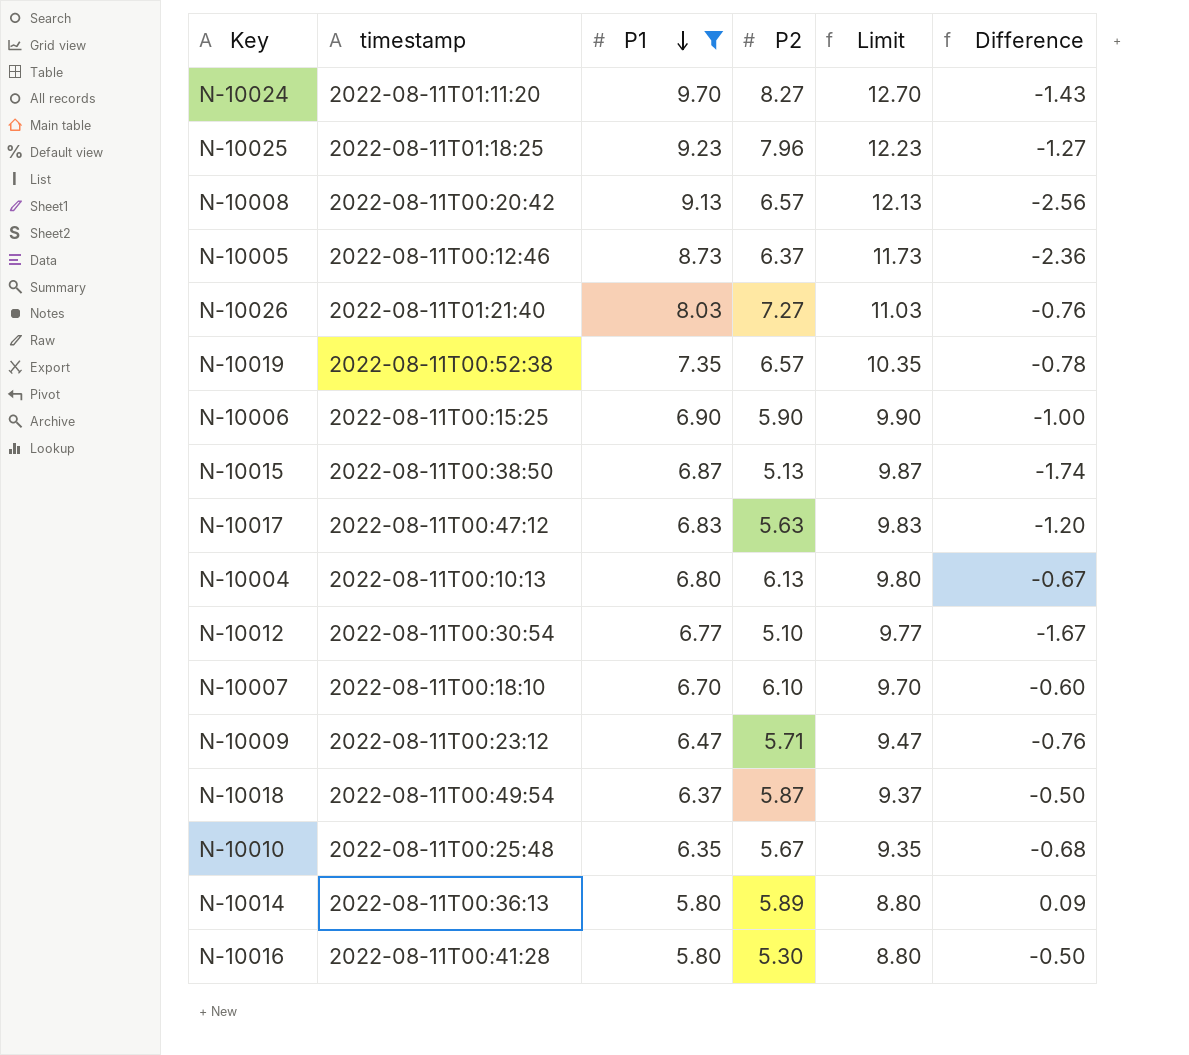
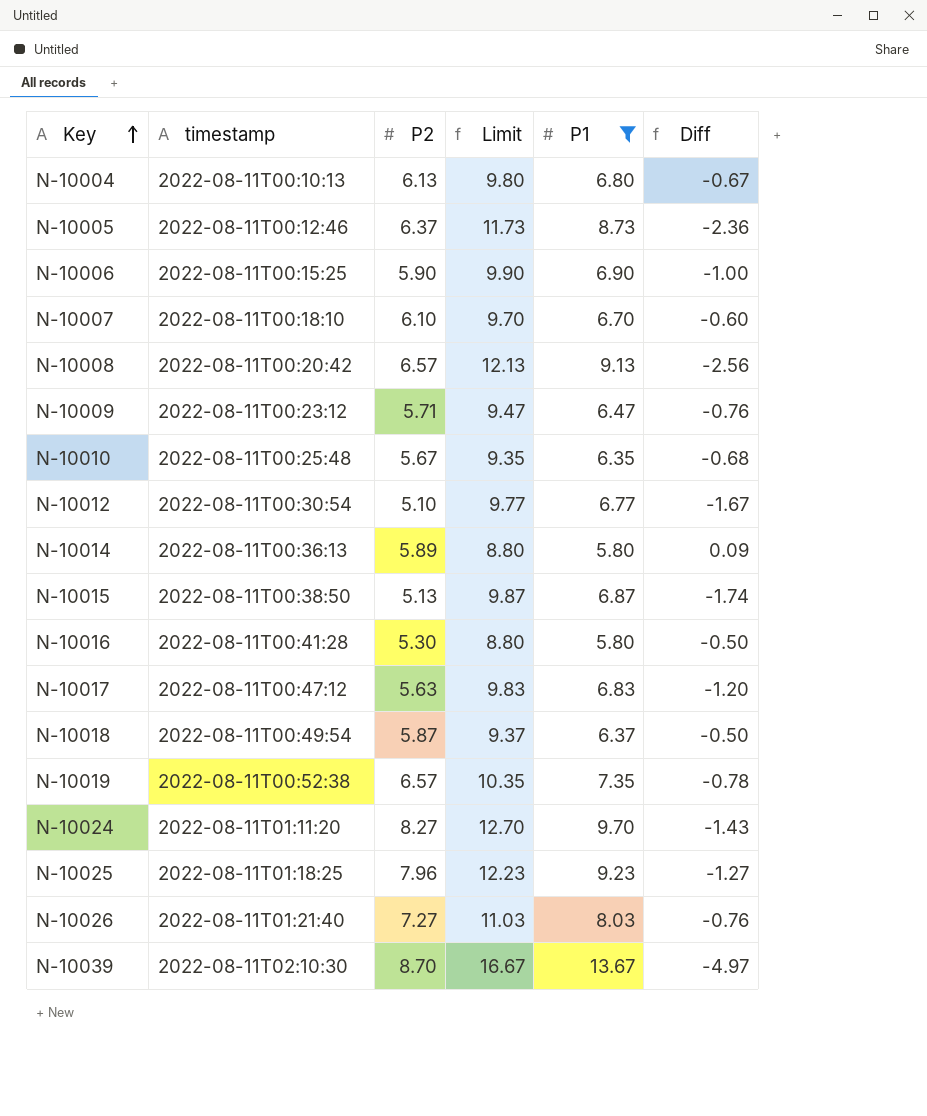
row order: P1 descending -> Key ascending
column P1 | position: 3 -> 5
column name: Difference -> Diff
row N-10039: none -> 2022-08-11T02:10:30 | 8.70 | 16.67 | 13.67 | -4.97

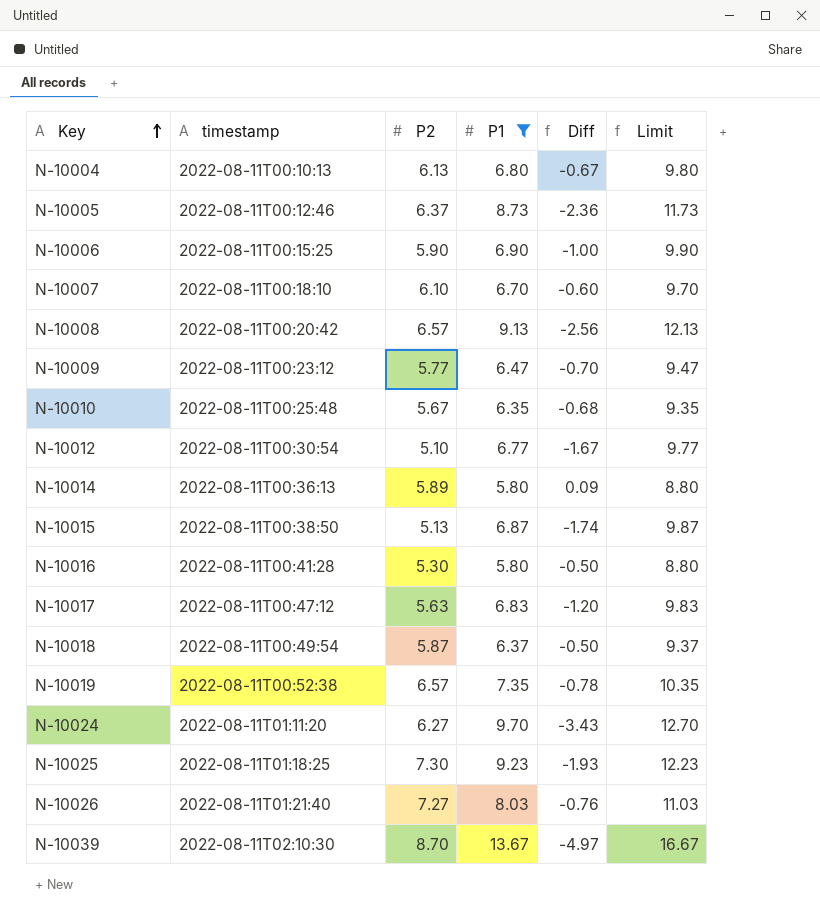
column Limit | position: 4 -> 6
N-10009 | P2: 5.71 -> 5.77
N-10009 | Diff: -0.76 -> -0.70
N-10024 | P2: 8.27 -> 6.27
N-10024 | Diff: -1.43 -> -3.43
N-10025 | P2: 7.96 -> 7.30
N-10025 | Diff: -1.27 -> -1.93

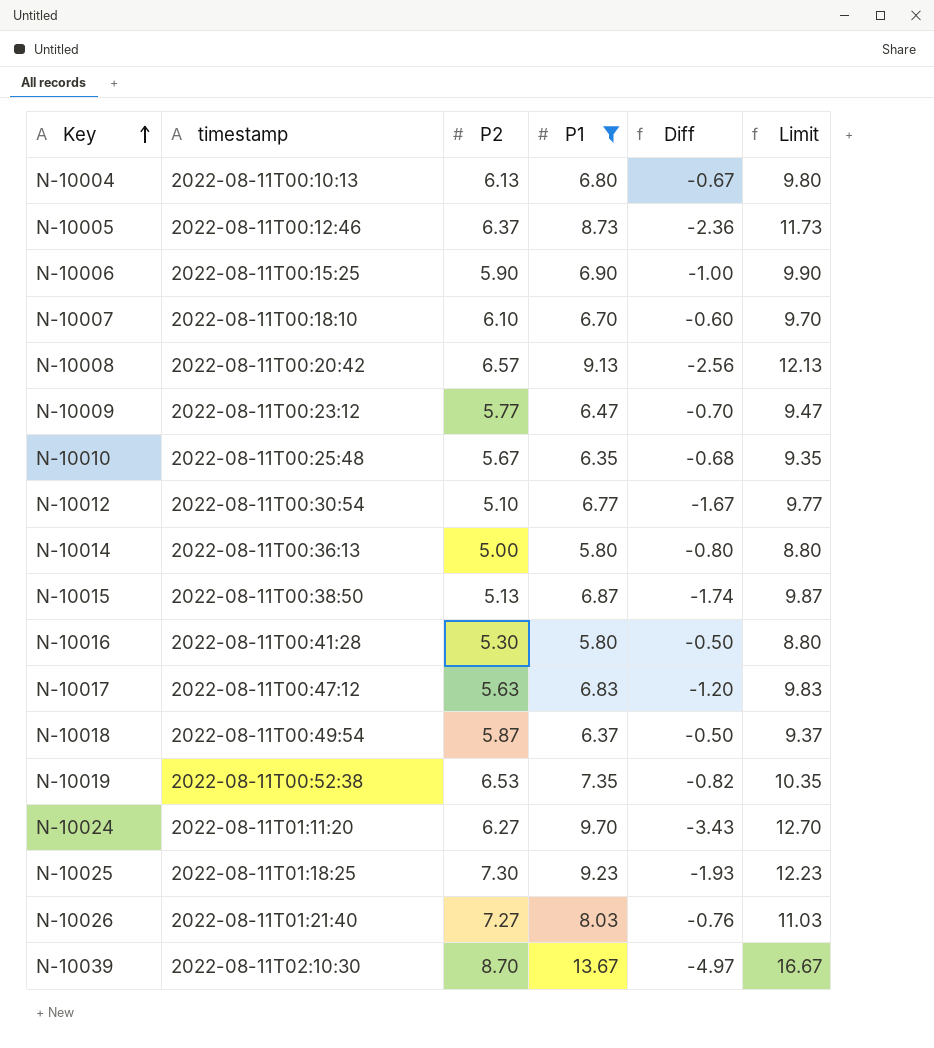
N-10014 | P2: 5.89 -> 5.00
N-10014 | Diff: 0.09 -> -0.80
N-10019 | P2: 6.57 -> 6.53
N-10019 | Diff: -0.78 -> -0.82

